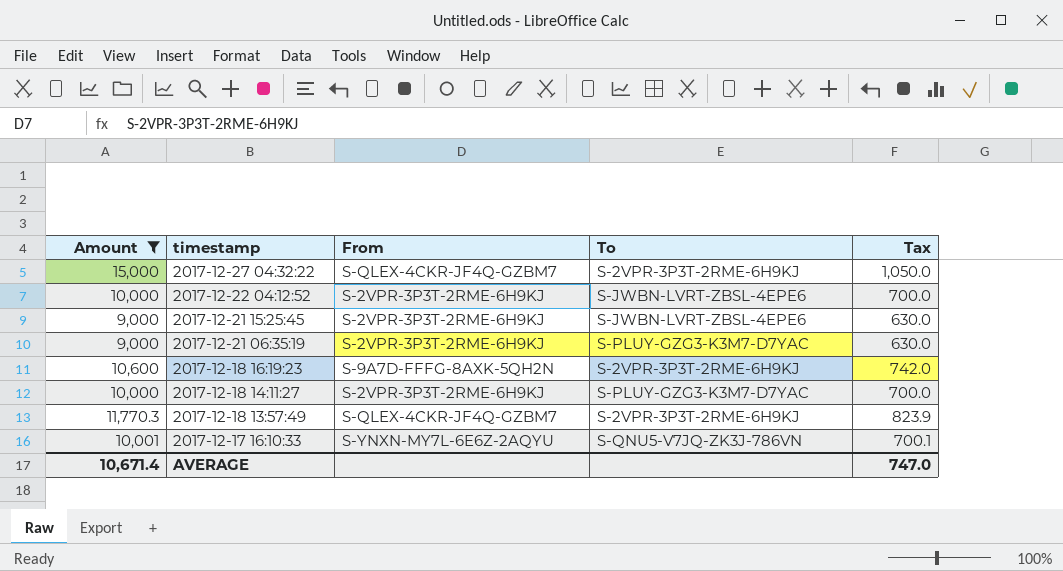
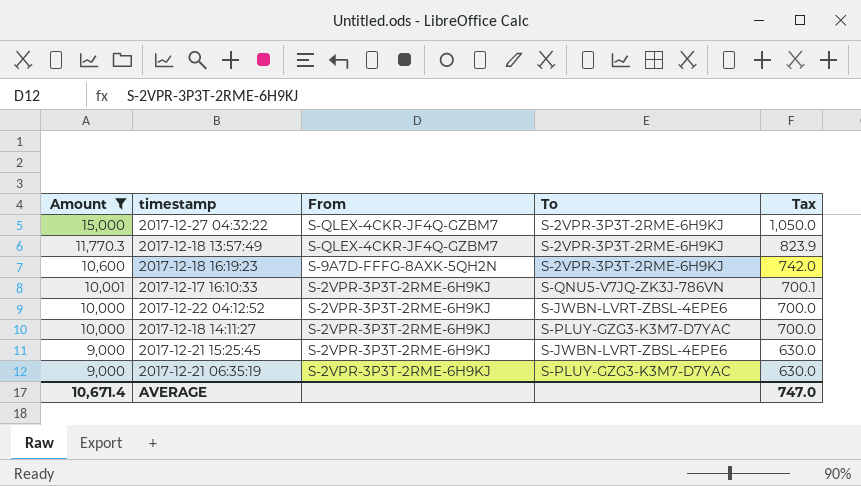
row order: timestamp descending -> Amount descending
2017-12-17 16:10:33 | From: S-YNXN-MY7L-6E6Z-2AQYU -> S-2VPR-3P3T-2RME-6H9KJ

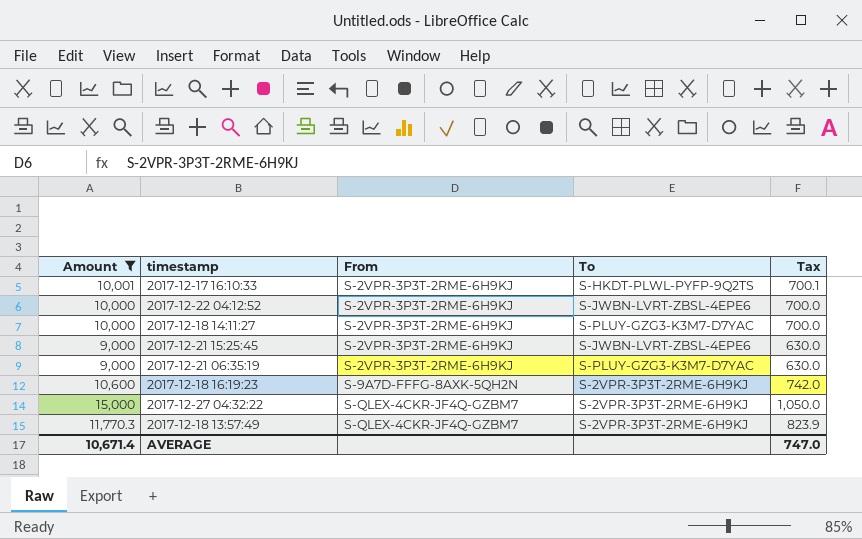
row order: Amount descending -> From ascending
2017-12-17 16:10:33 | To: S-QNU5-V7JQ-ZK3J-786VN -> S-HKDT-PLWL-PYFP-9Q2TS

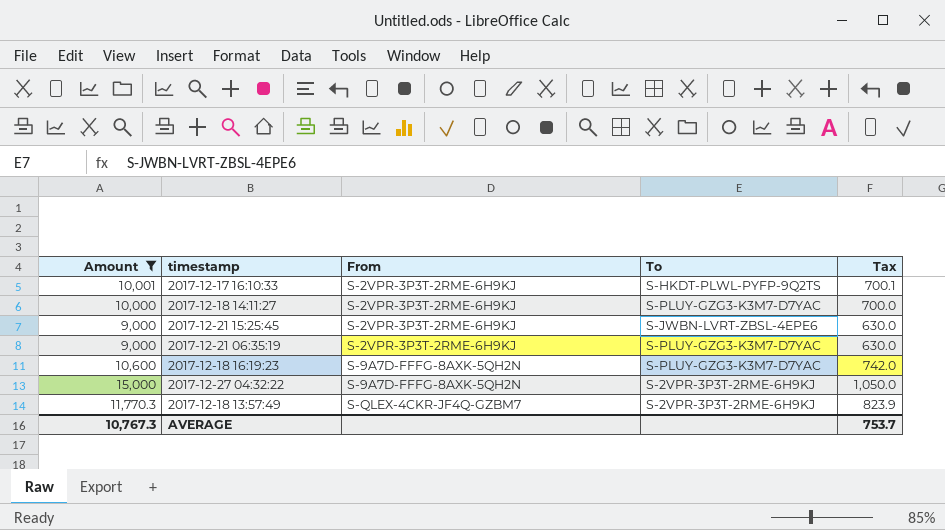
row 2017-12-22 04:12:52: 10,000 | S-2VPR-3P3T-2RME-6H9KJ | S-JWBN-LVRT-ZBSL-4EPE6 | 700.0 -> none
2017-12-18 16:19:23 | To: S-2VPR-3P3T-2RME-6H9KJ -> S-PLUY-GZG3-K3M7-D7YAC
2017-12-27 04:32:22 | From: S-QLEX-4CKR-JF4Q-GZBM7 -> S-9A7D-FFFG-8AXK-5QH2N
AVERAGE | Amount: 10,671.4 -> 10,767.3
AVERAGE | Tax: 747.0 -> 753.7

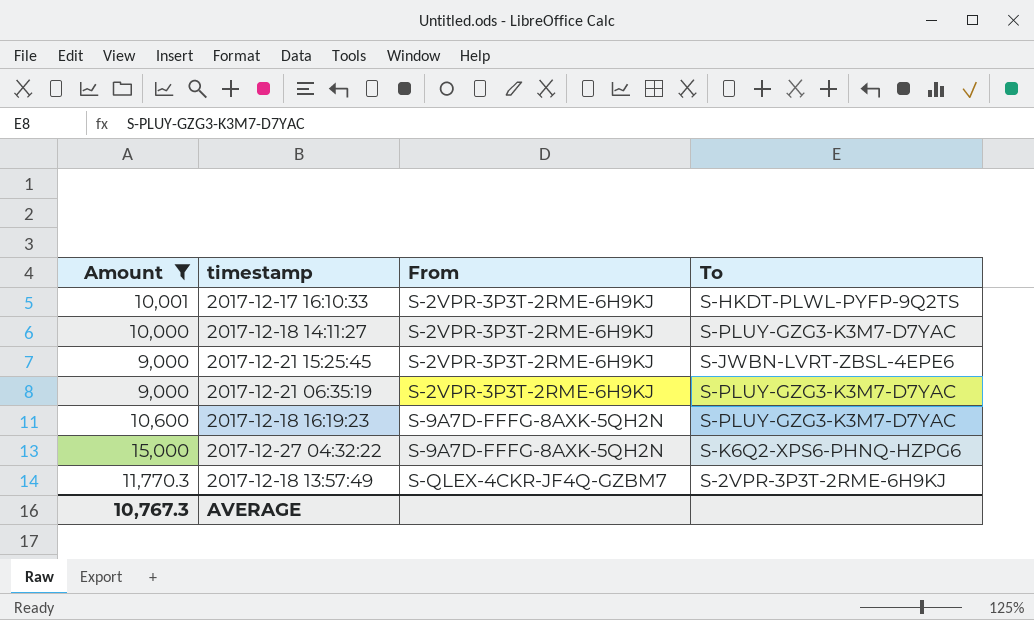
column Tax | formula: [Amount] * 0.07 -> none
2017-12-27 04:32:22 | To: S-2VPR-3P3T-2RME-6H9KJ -> S-K6Q2-XPS6-PHNQ-HZPG6

